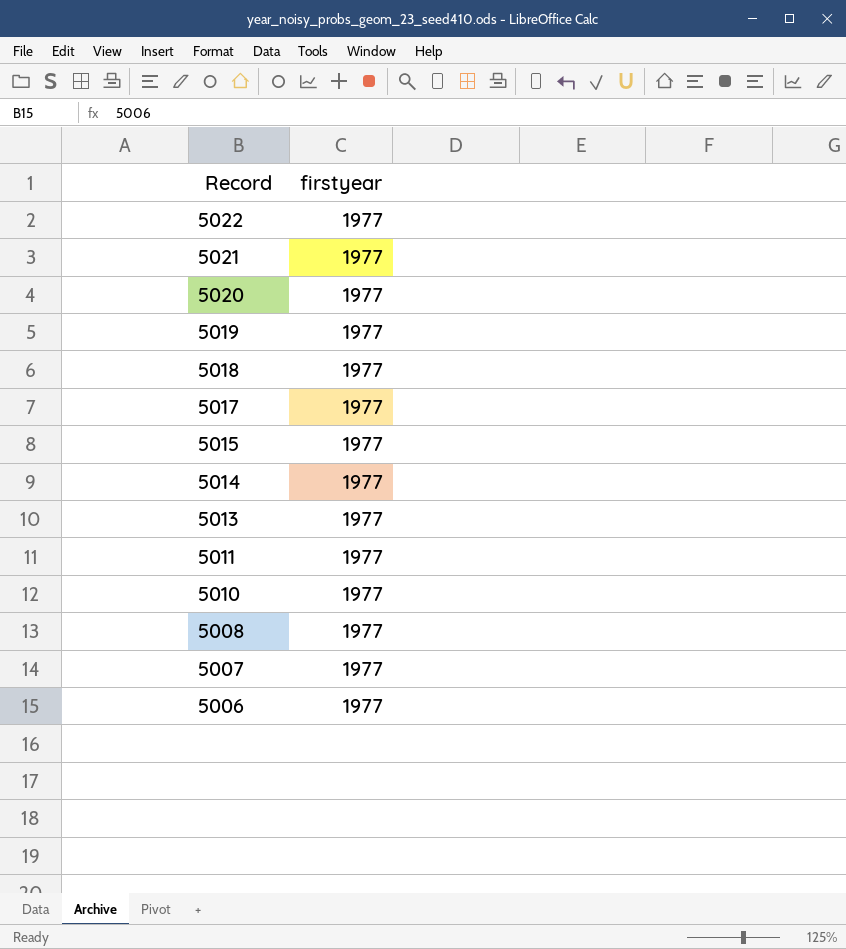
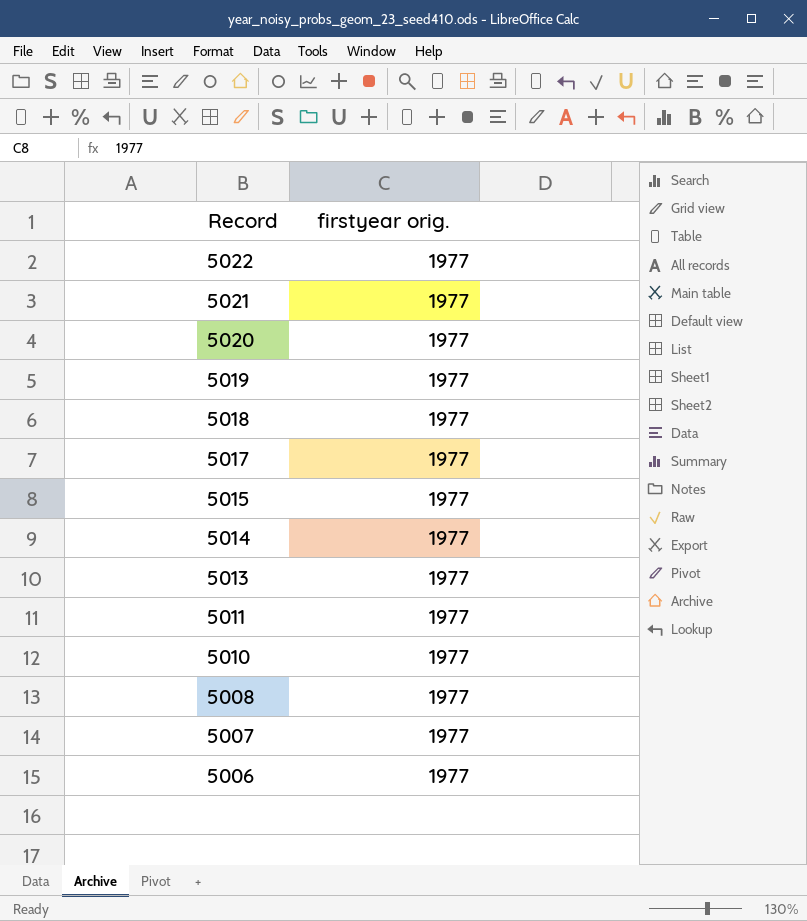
column name: firstyear -> firstyear orig.

